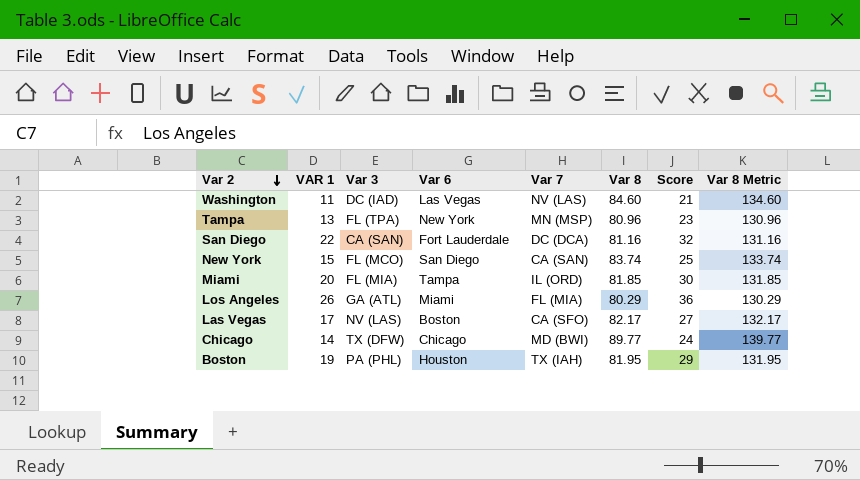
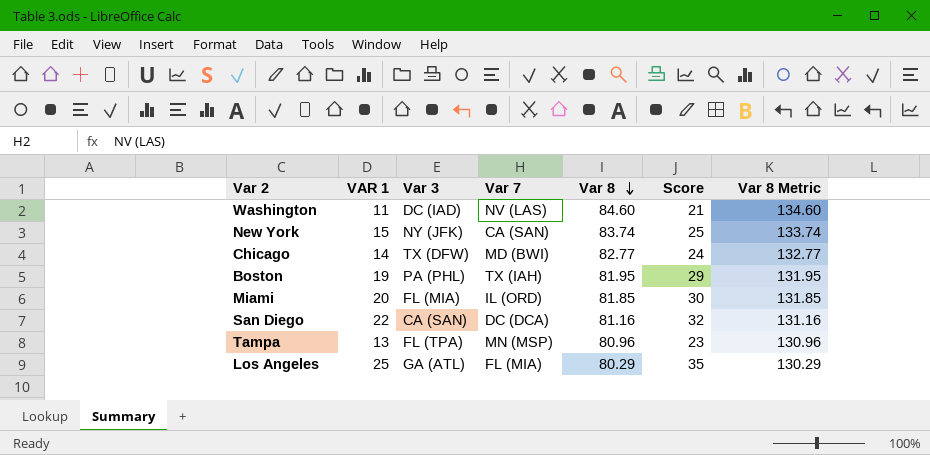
row order: Var 2 descending -> Var 8 descending
column Var 6 | position: 4 -> none
row Las Vegas: 17 | NV (LAS) | Boston | CA (SFO) | 82.17 | 27 | 132.17 -> none
New York | Var 3: FL (MCO) -> NY (JFK)
Chicago | Var 8: 89.77 -> 82.77
Chicago | Var 8 Metric: 139.77 -> 132.77
Los Angeles | VAR 1: 26 -> 25
Los Angeles | Score: 36 -> 35

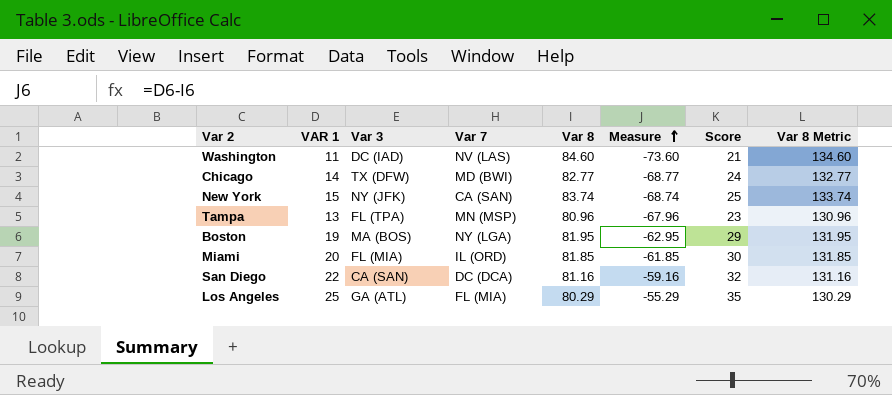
row order: Var 8 descending -> Measure ascending
column Measure | formula: none -> [VAR 1] - [Var 8]
Boston | Var 3: PA (PHL) -> MA (BOS)
Boston | Var 7: TX (IAH) -> NY (LGA)

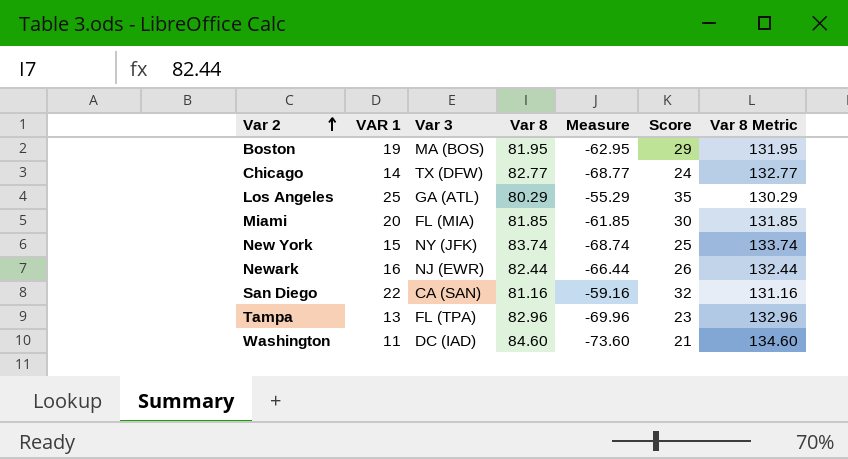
row order: Measure ascending -> Var 2 ascending
column Var 7 | position: 4 -> none
row Newark: none -> 16 | NJ (EWR) | 82.44 | -66.44 | 26 | 132.44
Tampa | Var 8: 80.96 -> 82.96
Tampa | Measure: -67.96 -> -69.96
Tampa | Var 8 Metric: 130.96 -> 132.96

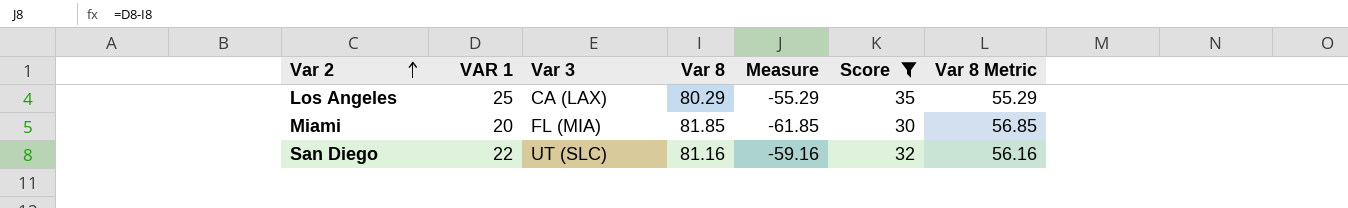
filter: none -> Score >= 30
column Var 8 Metric | formula: [Var 8] + 50 -> [Var 8] - 25
Los Angeles | Var 3: GA (ATL) -> CA (LAX)
San Diego | Var 3: CA (SAN) -> UT (SLC)

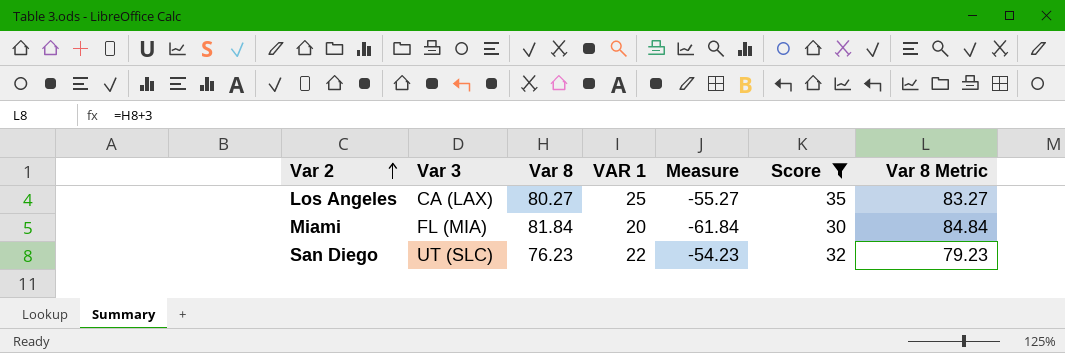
column VAR 1 | position: 2 -> 4
column Var 8 Metric | formula: [Var 8] - 25 -> [Var 8] + 3
Los Angeles | Var 8: 80.29 -> 80.27
Los Angeles | Measure: -55.29 -> -55.27
Miami | Var 8: 81.85 -> 81.84
Miami | Measure: -61.85 -> -61.84
San Diego | Var 8: 81.16 -> 76.23
San Diego | Measure: -59.16 -> -54.23

